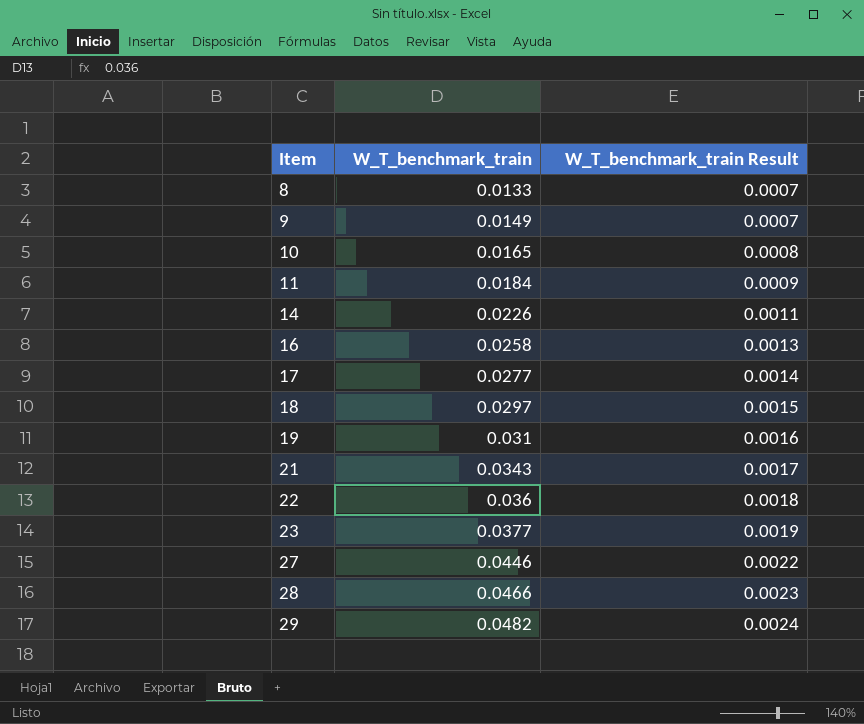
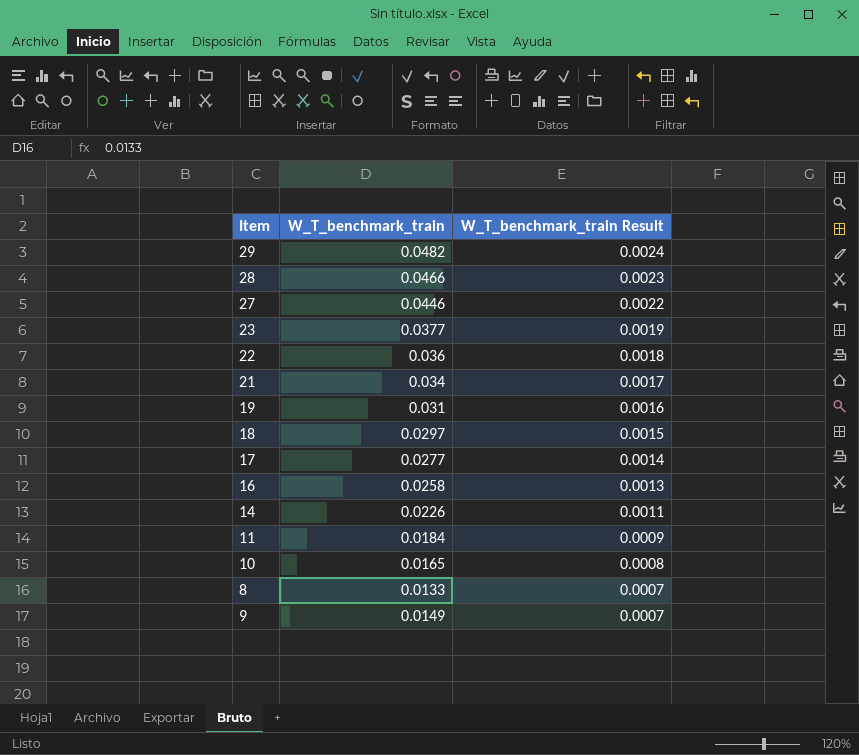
row order: Item ascending -> W_T_benchmark_train Result descending
21 | W_T_benchmark_train: 0.0343 -> 0.034

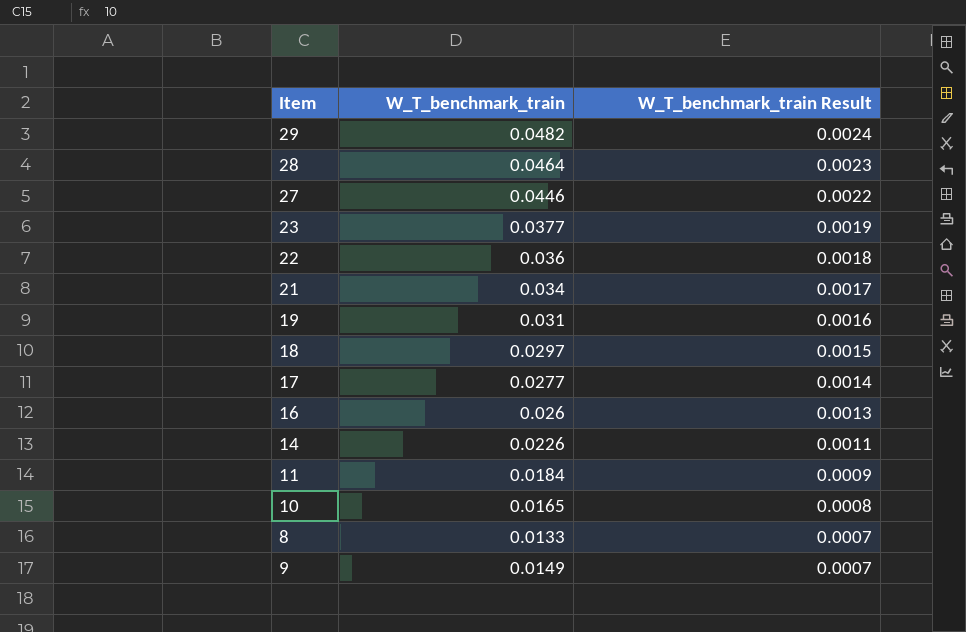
28 | W_T_benchmark_train: 0.0466 -> 0.0464
16 | W_T_benchmark_train: 0.0258 -> 0.026

